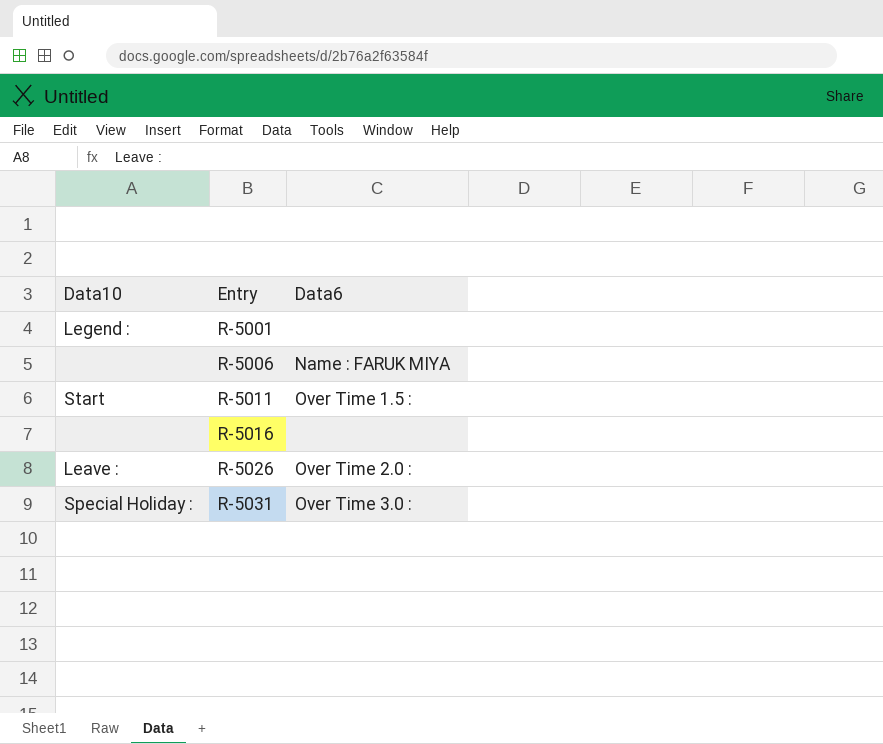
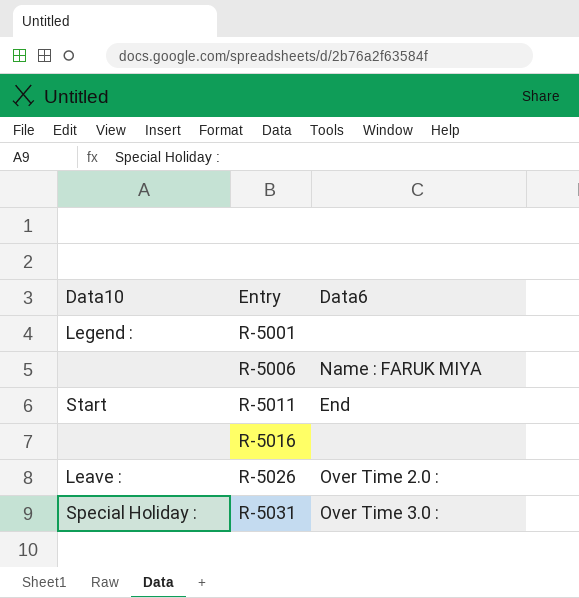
R-5011 | Data6: Over Time 1.5 : -> End

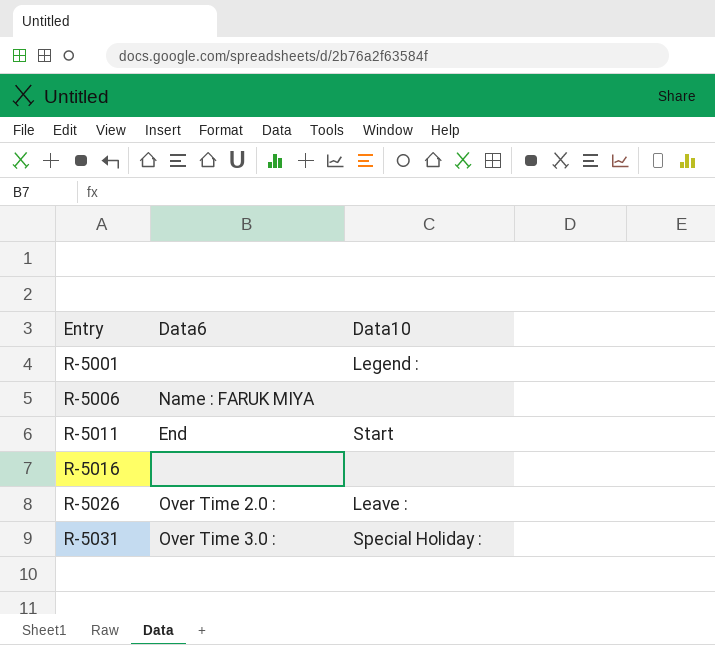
column Data10 | position: 1 -> 3

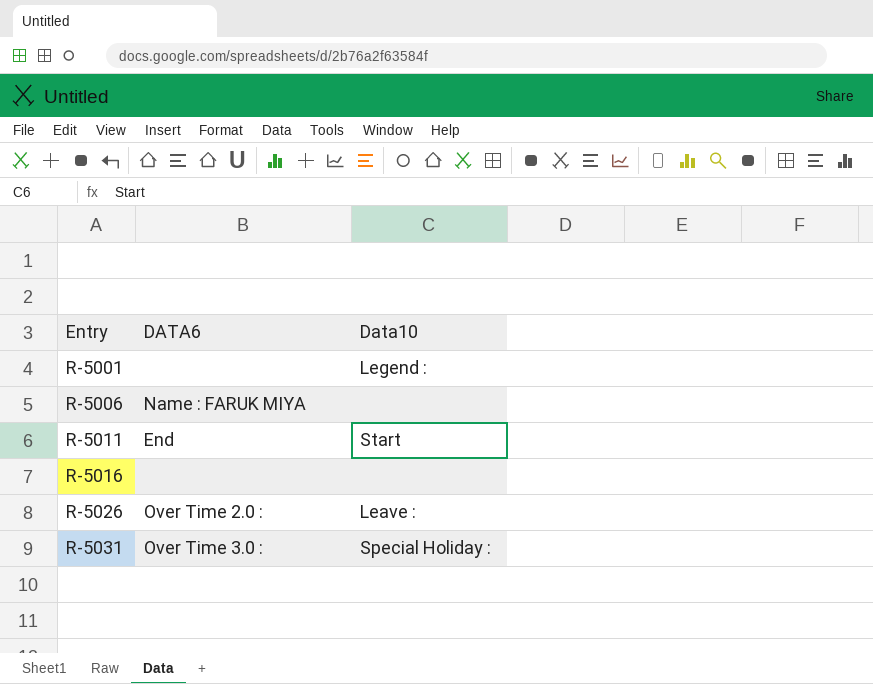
column name: Data6 -> DATA6

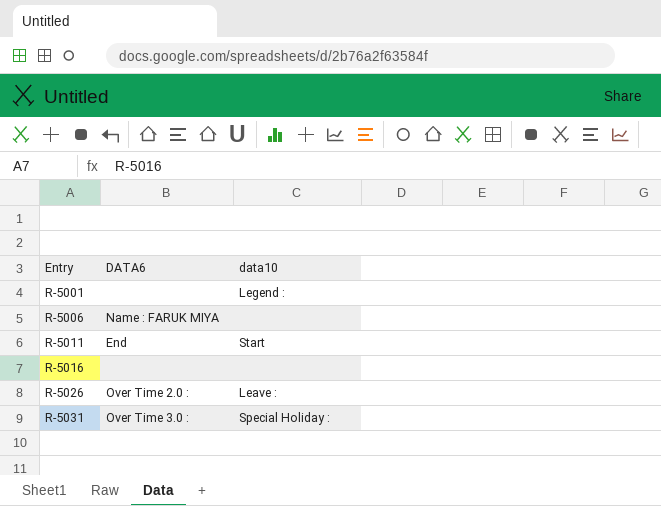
column name: Data10 -> data10

